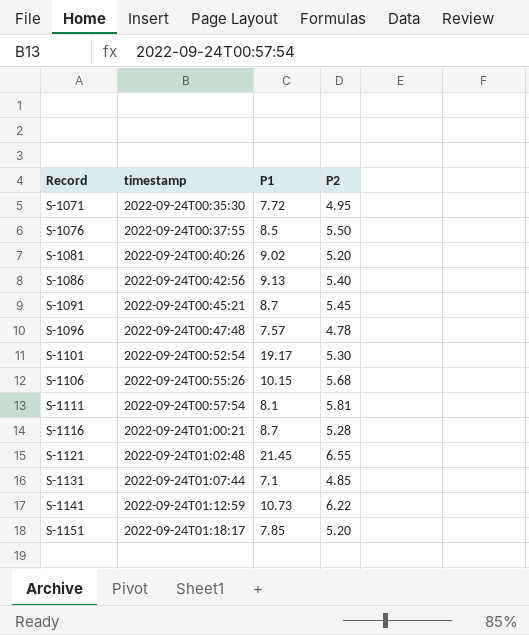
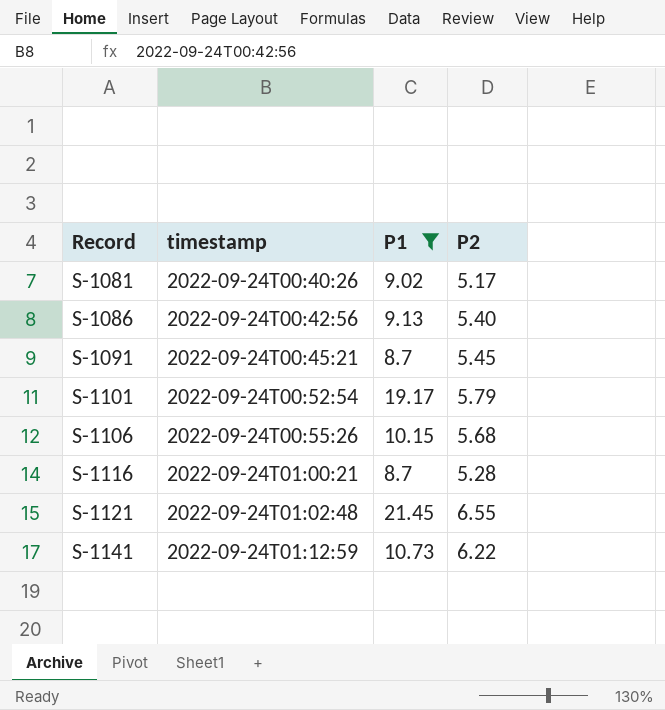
filter: none -> P1 >= 8.7
S-1081 | P2: 5.20 -> 5.17
S-1101 | P2: 5.30 -> 5.79

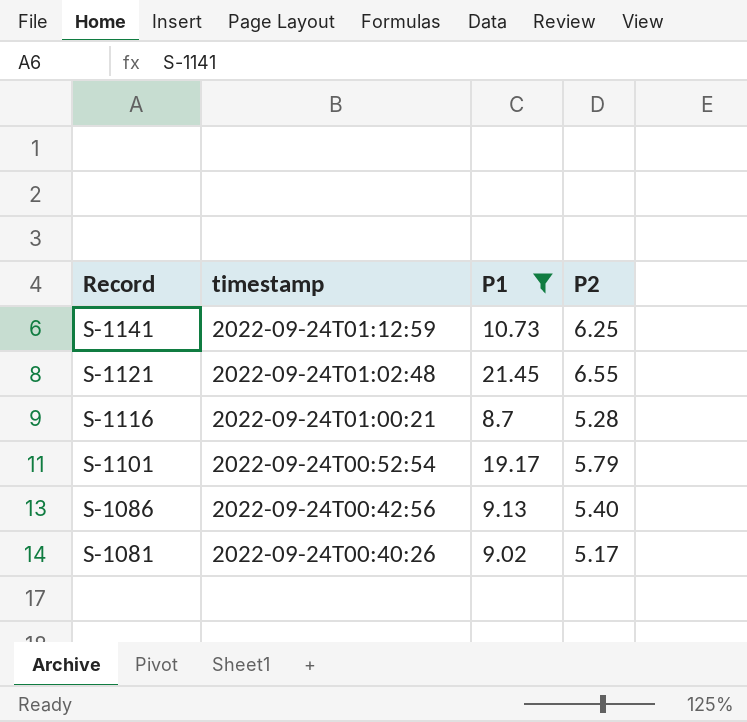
row order: Record ascending -> Record descending
row S-1091: 2022-09-24T00:45:21 | 8.7 | 5.45 -> none
row S-1106: 2022-09-24T00:55:26 | 10.15 | 5.68 -> none
S-1141 | P2: 6.22 -> 6.25

